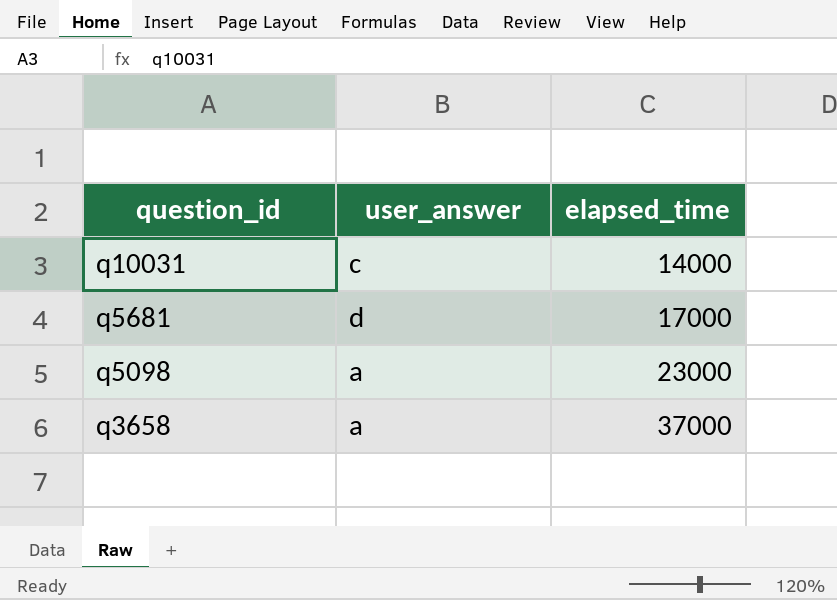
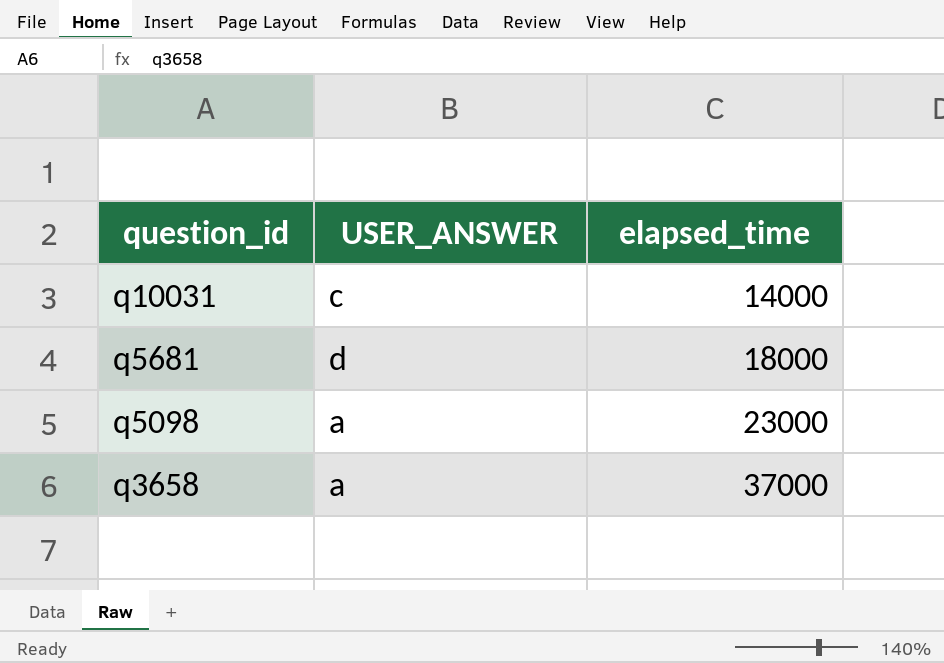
column name: user_answer -> USER_ANSWER
q5681 | elapsed_time: 17000 -> 18000

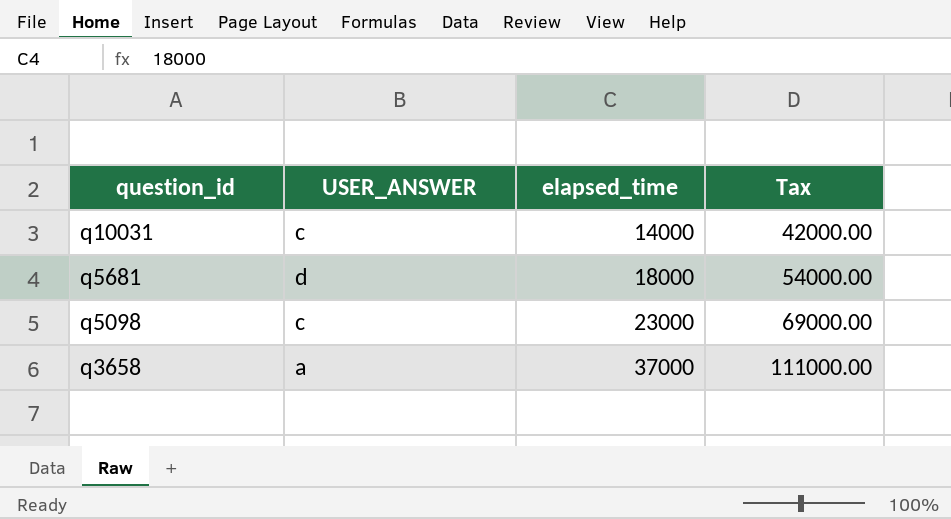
column Tax | formula: none -> [elapsed_time] * 3
q5098 | USER_ANSWER: a -> c

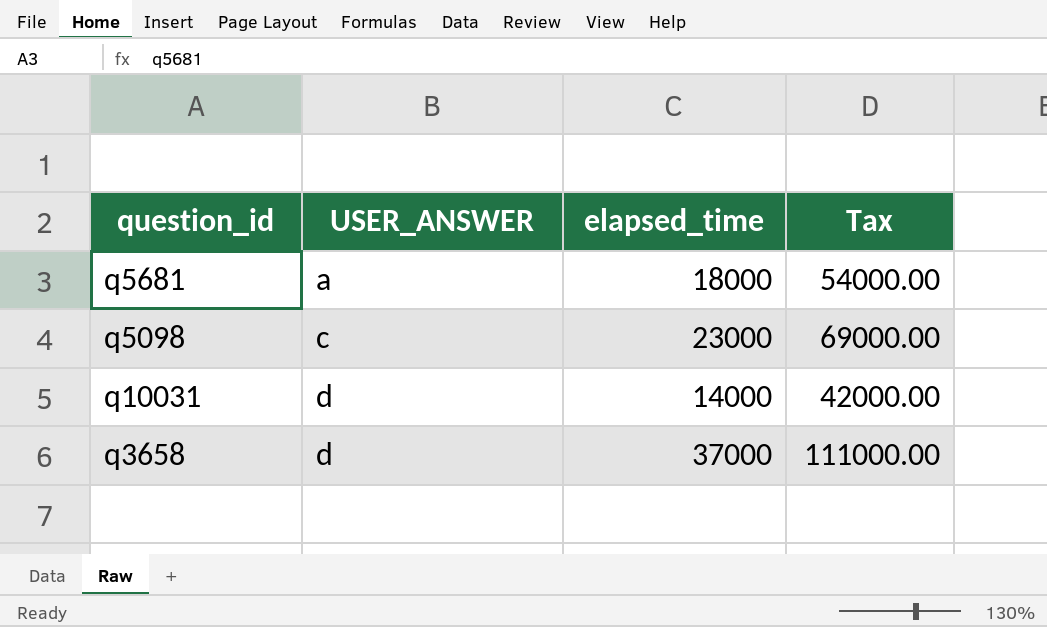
row order: question_id descending -> USER_ANSWER ascending
q5681 | USER_ANSWER: d -> a
q10031 | USER_ANSWER: c -> d
q3658 | USER_ANSWER: a -> d

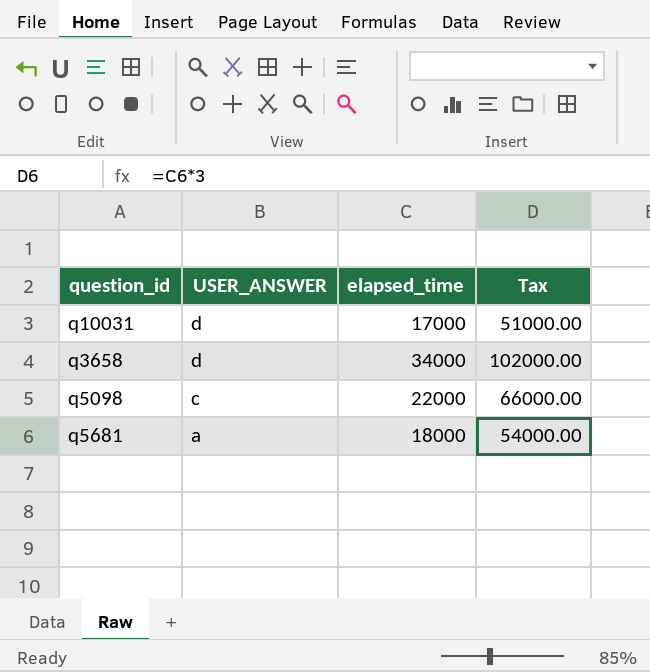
row order: USER_ANSWER ascending -> USER_ANSWER descending
q10031 | elapsed_time: 14000 -> 17000
q10031 | Tax: 42000.00 -> 51000.00
q3658 | elapsed_time: 37000 -> 34000
q3658 | Tax: 111000.00 -> 102000.00
q5098 | elapsed_time: 23000 -> 22000
q5098 | Tax: 69000.00 -> 66000.00

